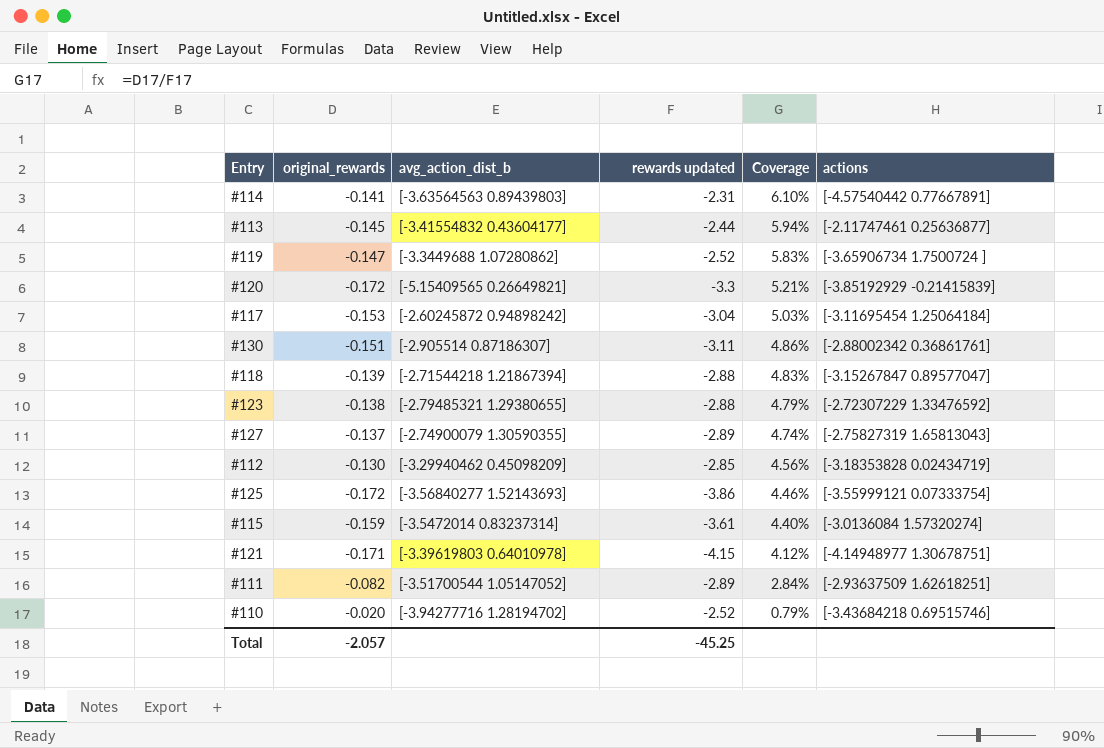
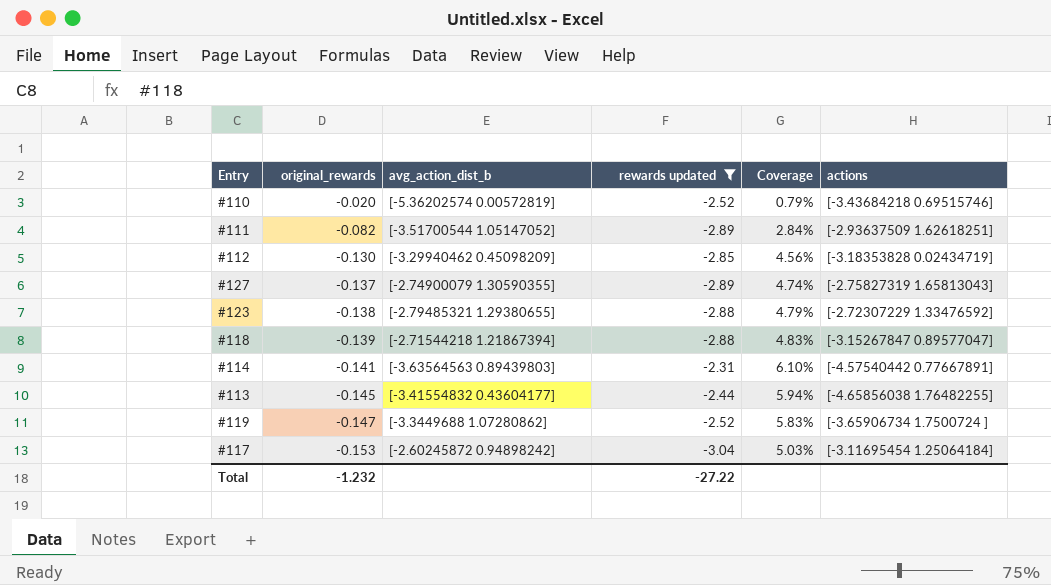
filter: none -> rewards updated >= -3.04
row order: Coverage descending -> original_rewards descending
#110 | avg_action_dist_b: [-3.94277716 1.28194702] -> [-5.36202574 0.00572819]
#113 | actions: [-2.11747461 0.25636877] -> [-4.65856038 1.76482255]
Total | original_rewards: -2.057 -> -1.232
Total | rewards updated: -45.25 -> -27.22

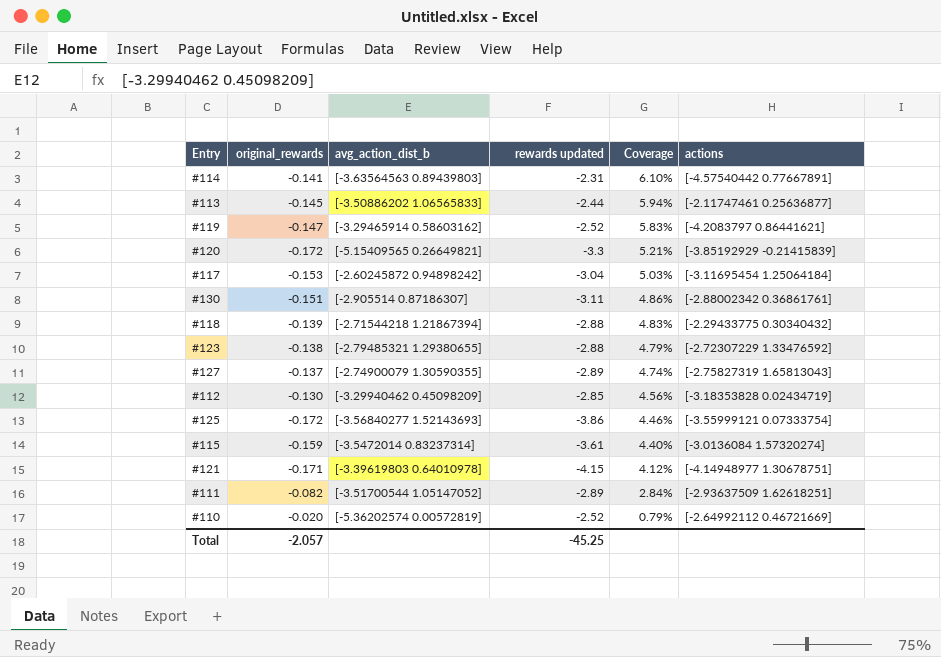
filter: rewards updated >= -3.04 -> none
row order: original_rewards descending -> Coverage descending
#113 | avg_action_dist_b: [-3.41554832 0.43604177] -> [-3.50886202 1.06565833]
#113 | actions: [-4.65856038 1.76482255] -> [-2.11747461 0.25636877]
#119 | avg_action_dist_b: [-3.3449688 1.07280862] -> [-3.29465914 0.58603162]
#119 | actions: [-3.65906734 1.7500724 ] -> [-4.2083797 0.86441621]
#118 | actions: [-3.15267847 0.89577047] -> [-2.29433775 0.30340432]
#110 | actions: [-3.43684218 0.69515746] -> [-2.64992112 0.46721669]
Total | original_rewards: -1.232 -> -2.057
Total | rewards updated: -27.22 -> -45.25

